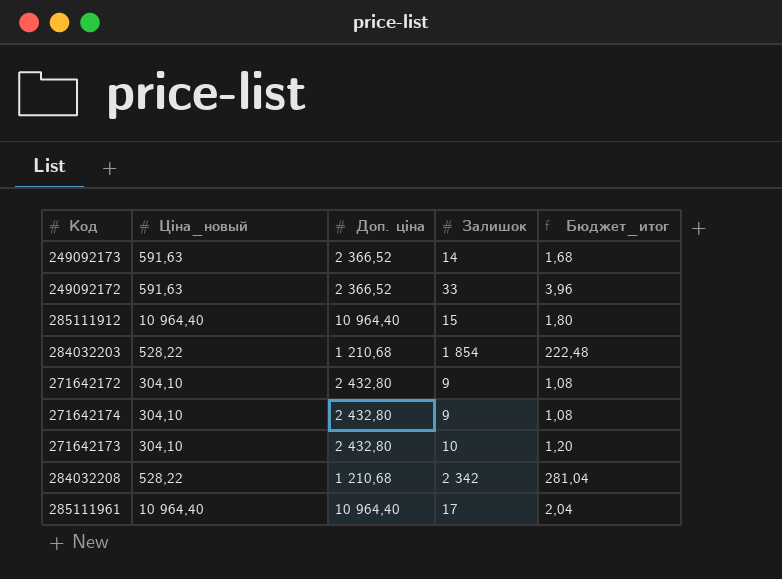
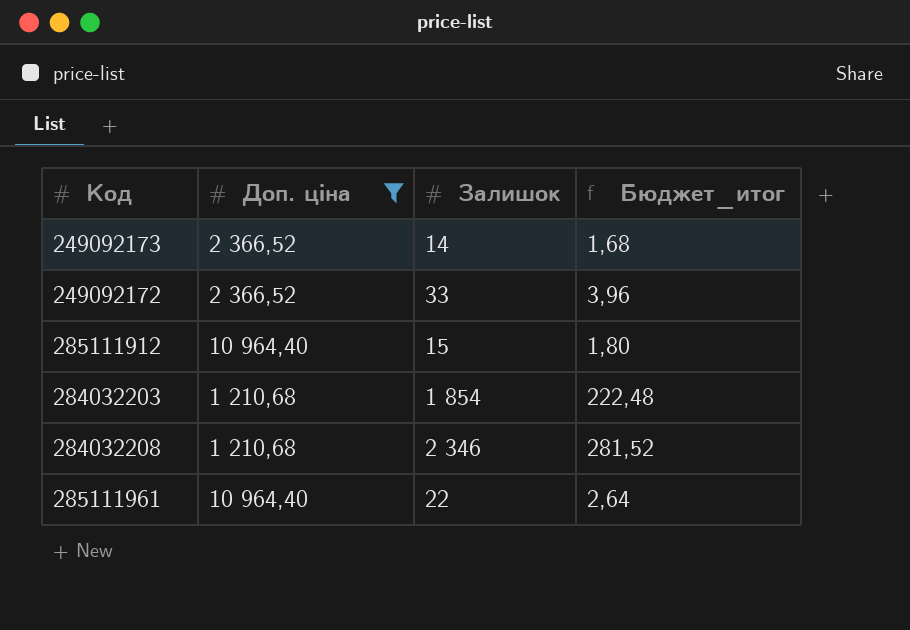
filter: none -> Доп. ціна != 2 432,80
column Ціна_новый | position: 2 -> none
284032208 | Залишок: 2 342 -> 2 346
284032208 | Бюджет_итог: 281,04 -> 281,52
285111961 | Залишок: 17 -> 22
285111961 | Бюджет_итог: 2,04 -> 2,64

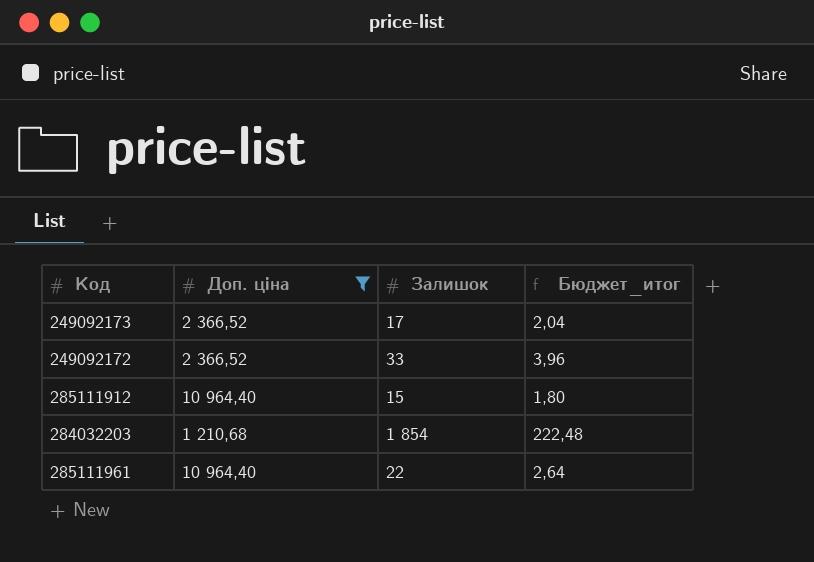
row 284032208: 1 210,68 | 2 346 | 281,52 -> none
249092173 | Залишок: 14 -> 17
249092173 | Бюджет_итог: 1,68 -> 2,04

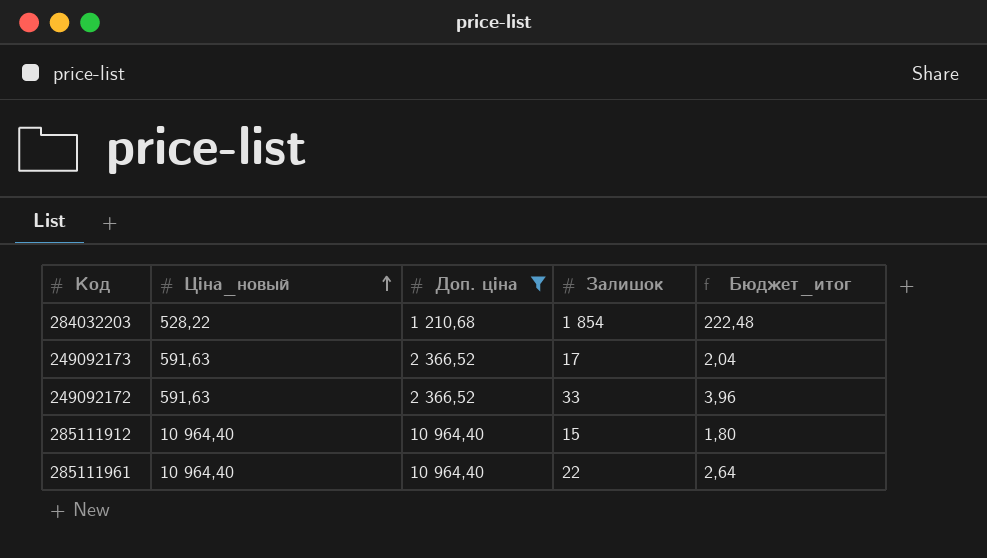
row order: none -> Ціна_новый ascending
column Ціна_новый | position: none -> 2

